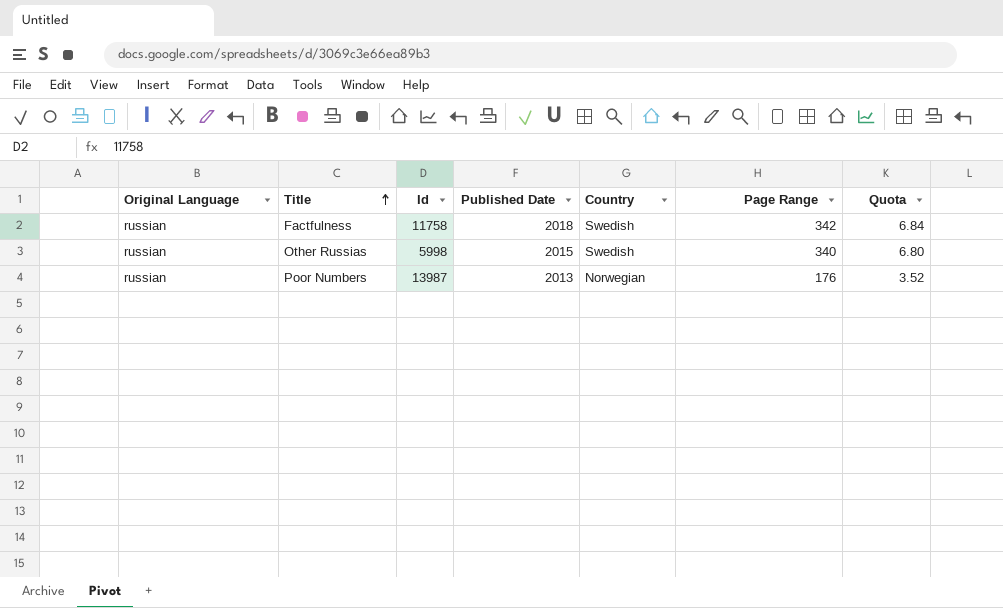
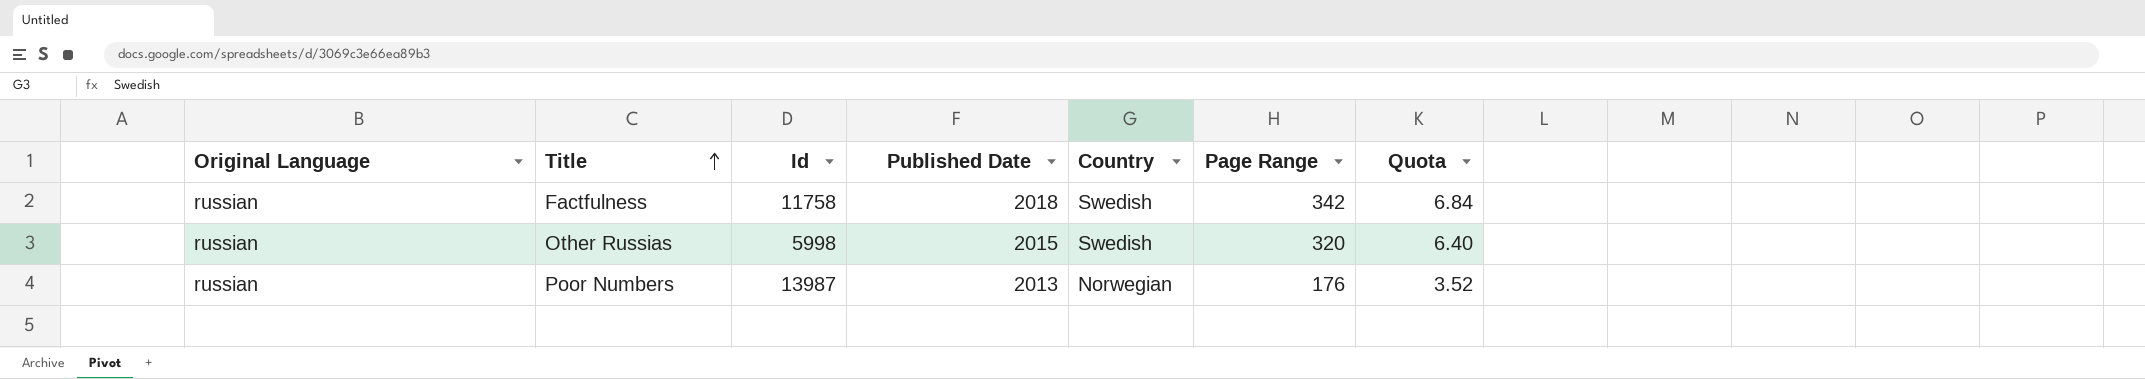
Other Russias | Page Range: 340 -> 320
Other Russias | Quota: 6.80 -> 6.40

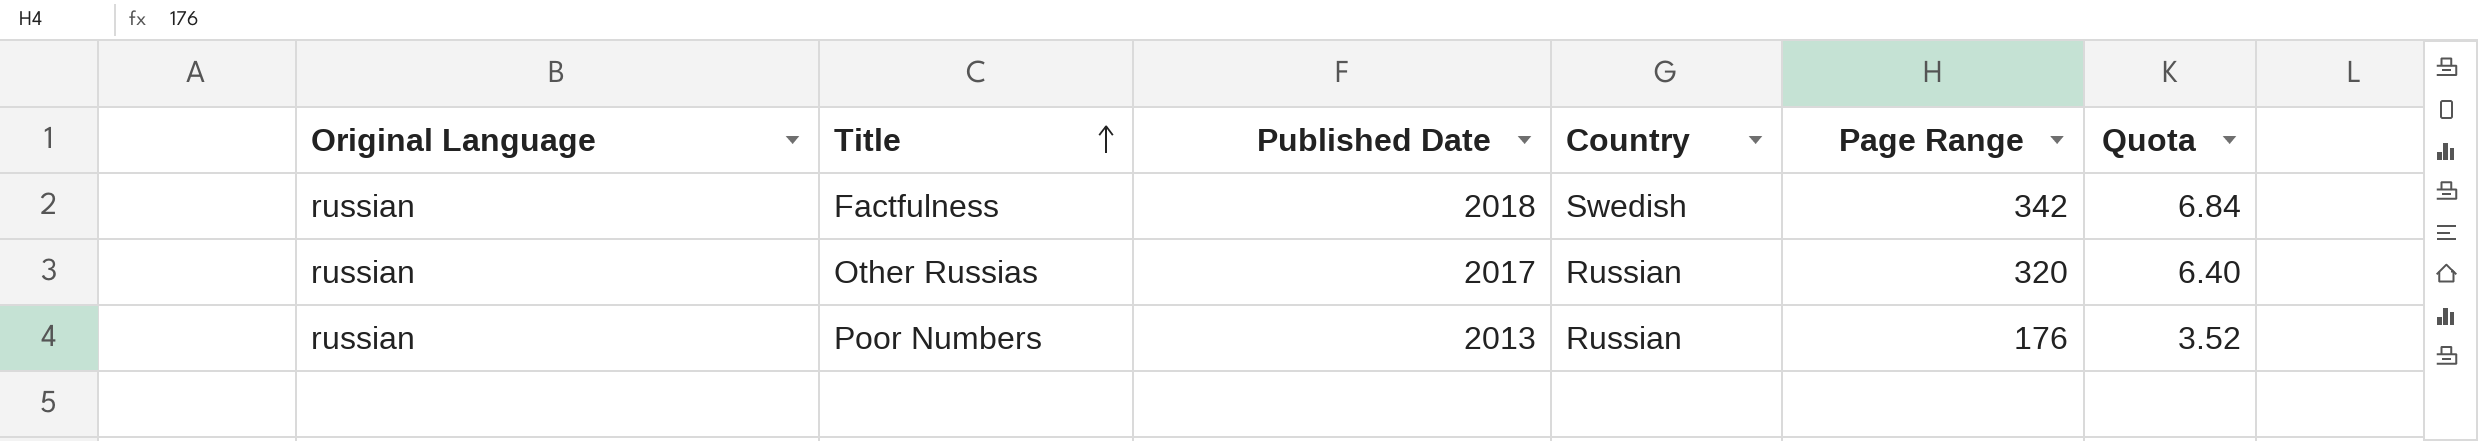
column Id | position: 3 -> none
Other Russias | Published Date: 2015 -> 2017
Other Russias | Country: Swedish -> Russian
Poor Numbers | Country: Norwegian -> Russian

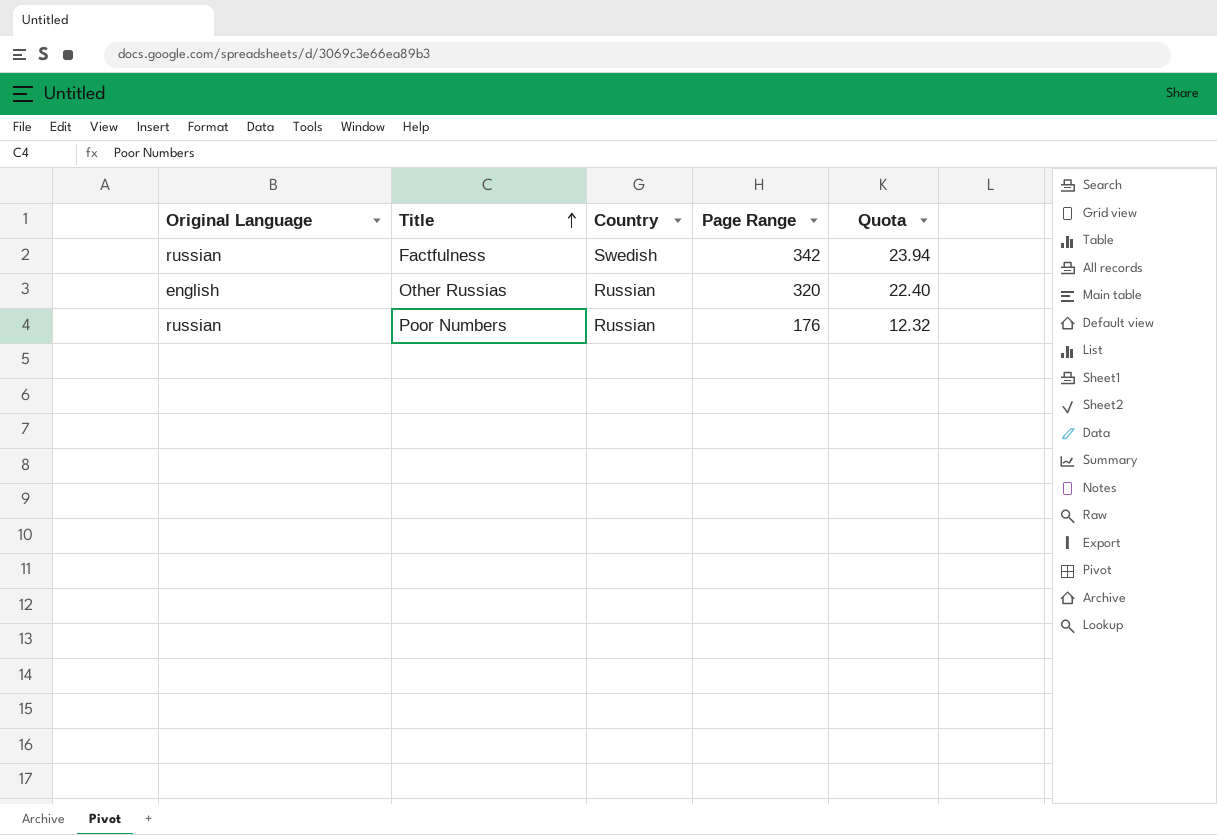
column Published Date | position: 3 -> none
column Quota | formula: [Page Range] * 0.02 -> [Page Range] * 0.07
Other Russias | Original Language: russian -> english

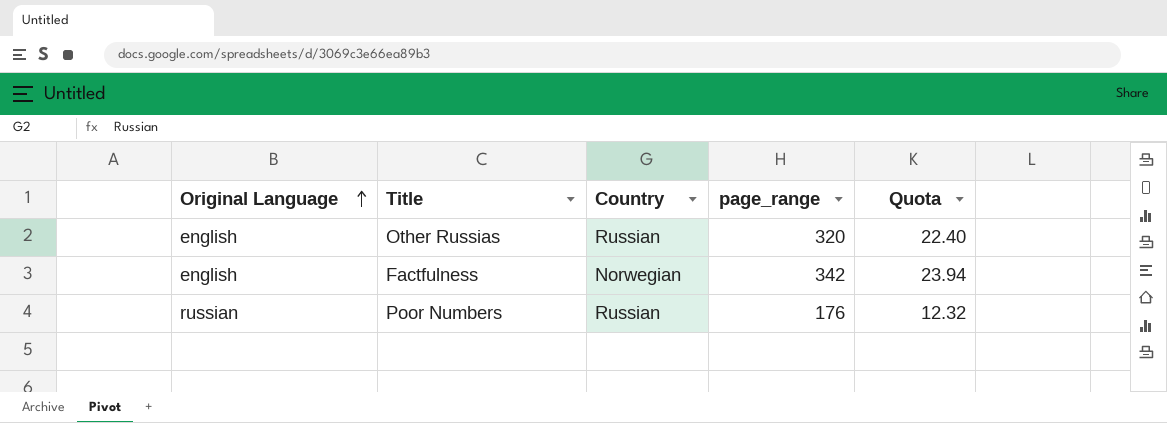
row order: Title ascending -> Original Language ascending
column name: Page Range -> page_range
Factfulness | Original Language: russian -> english
Factfulness | Country: Swedish -> Norwegian

